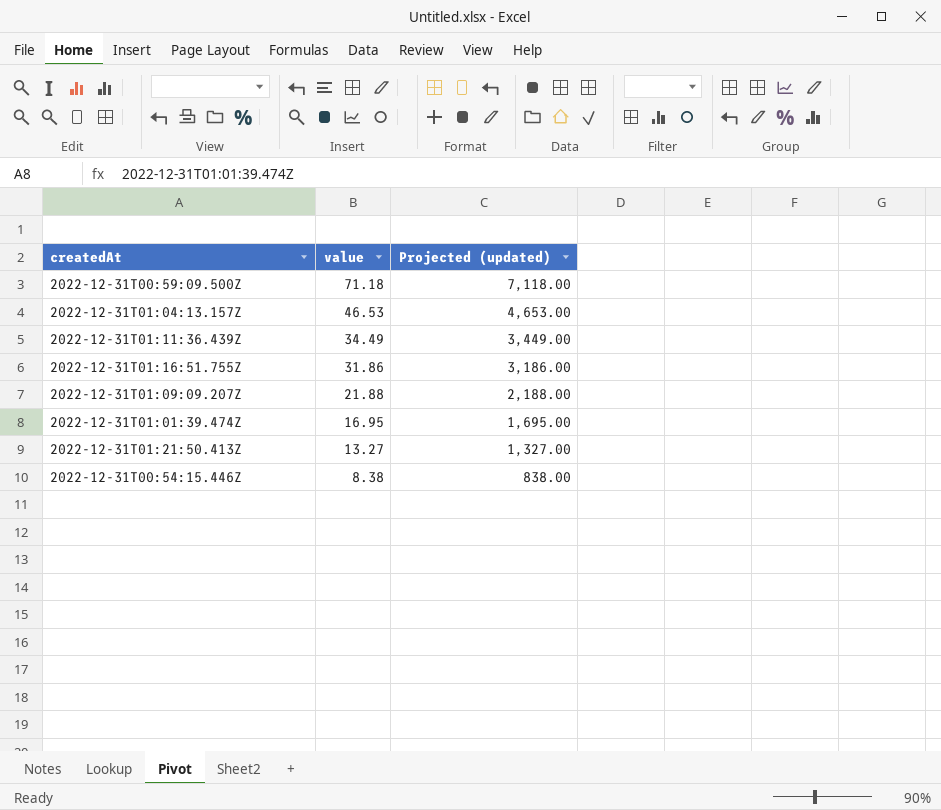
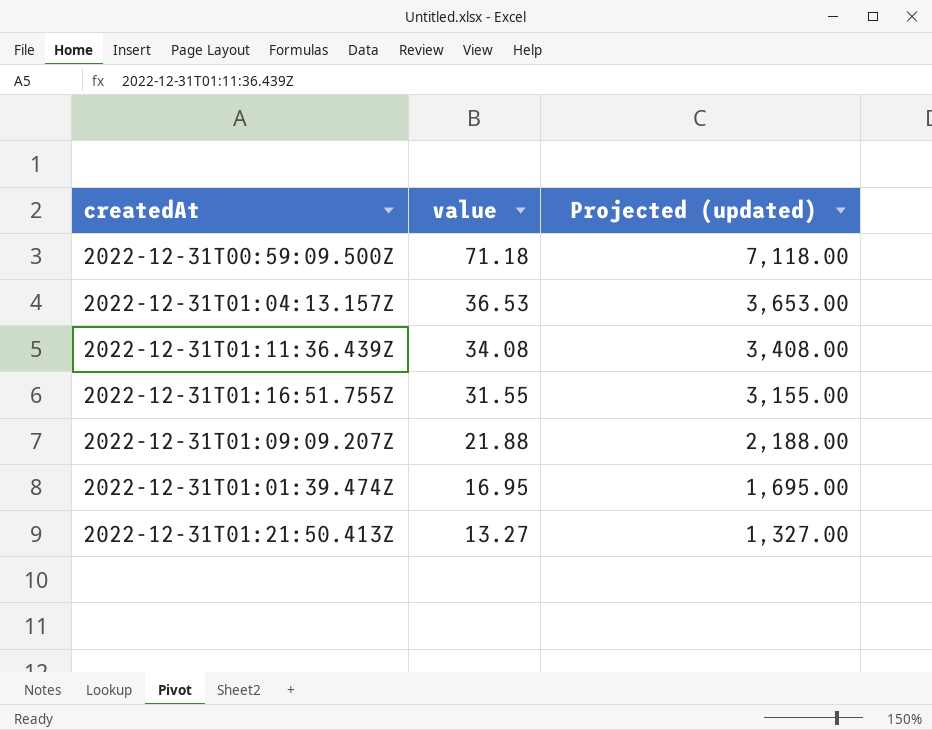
row 2022-12-31T00:54:15.446Z: 8.38 | 838.00 -> none
2022-12-31T01:04:13.157Z | value: 46.53 -> 36.53
2022-12-31T01:04:13.157Z | Projected (updated): 4,653.00 -> 3,653.00
2022-12-31T01:11:36.439Z | value: 34.49 -> 34.08
2022-12-31T01:11:36.439Z | Projected (updated): 3,449.00 -> 3,408.00
2022-12-31T01:16:51.755Z | value: 31.86 -> 31.55
2022-12-31T01:16:51.755Z | Projected (updated): 3,186.00 -> 3,155.00

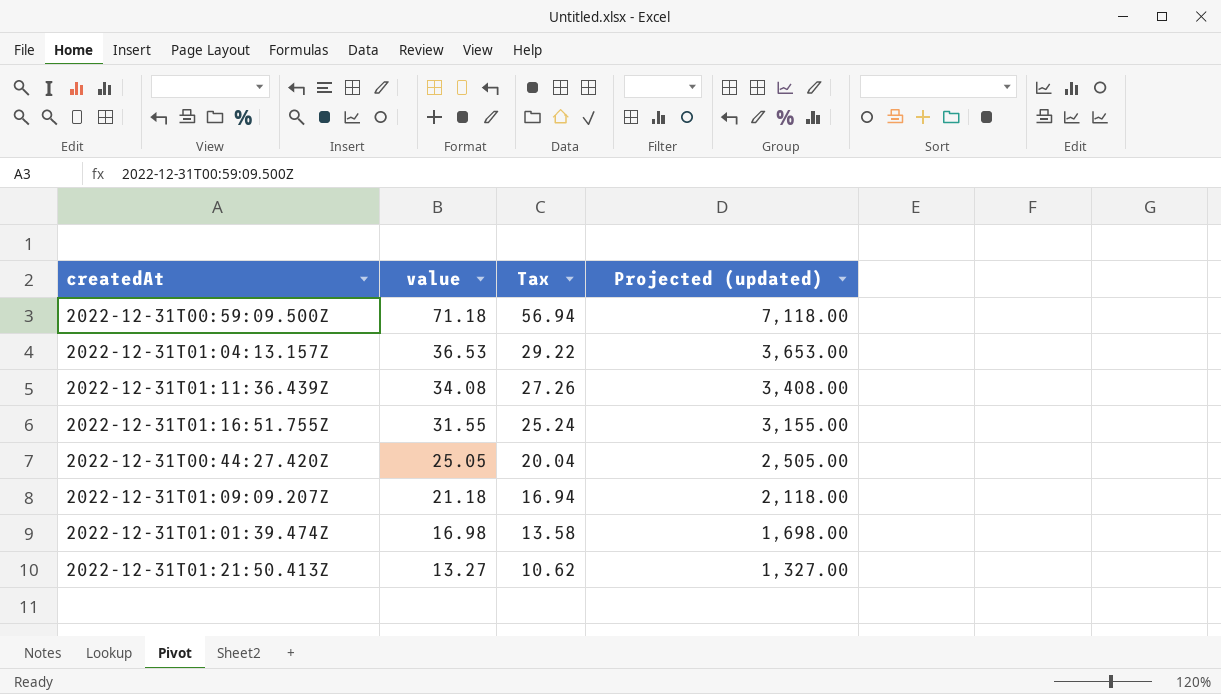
column Tax | formula: none -> [value] * 0.8
row 2022-12-31T00:44:27.420Z: none -> 25.05 | 20.04 | 2,505.00
2022-12-31T01:09:09.207Z | value: 21.88 -> 21.18
2022-12-31T01:09:09.207Z | Projected (updated): 2,188.00 -> 2,118.00
2022-12-31T01:01:39.474Z | value: 16.95 -> 16.98
2022-12-31T01:01:39.474Z | Projected (updated): 1,695.00 -> 1,698.00

